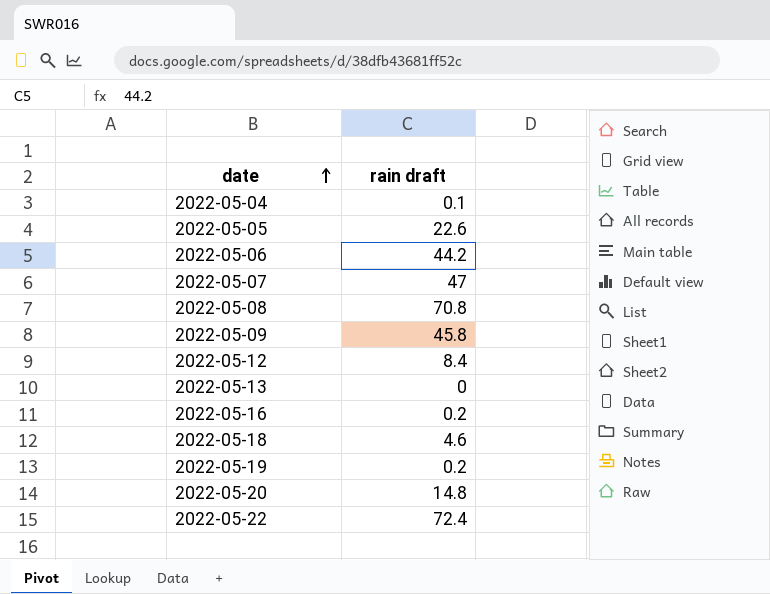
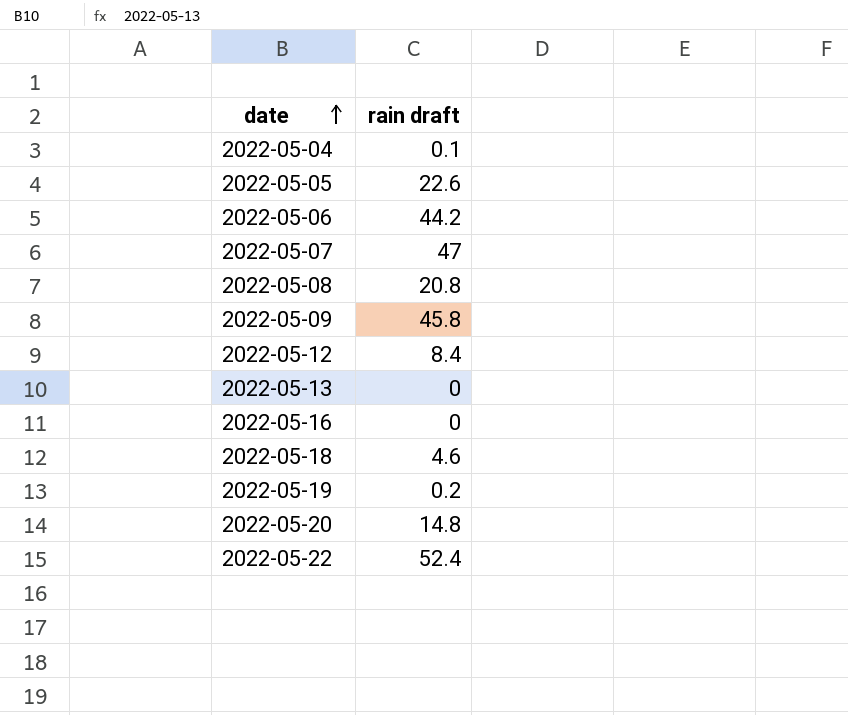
2022-05-08 | rain draft: 70.8 -> 20.8
2022-05-16 | rain draft: 0.2 -> 0
2022-05-22 | rain draft: 72.4 -> 52.4

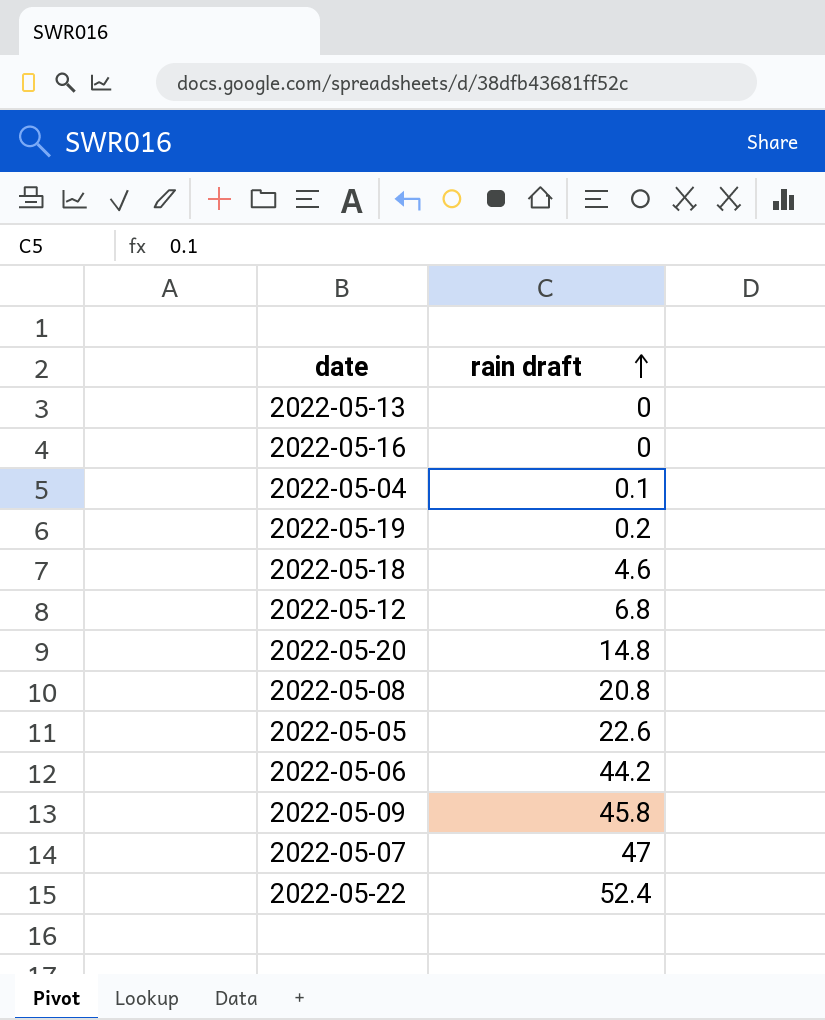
row order: date ascending -> rain draft ascending
2022-05-12 | rain draft: 8.4 -> 6.8

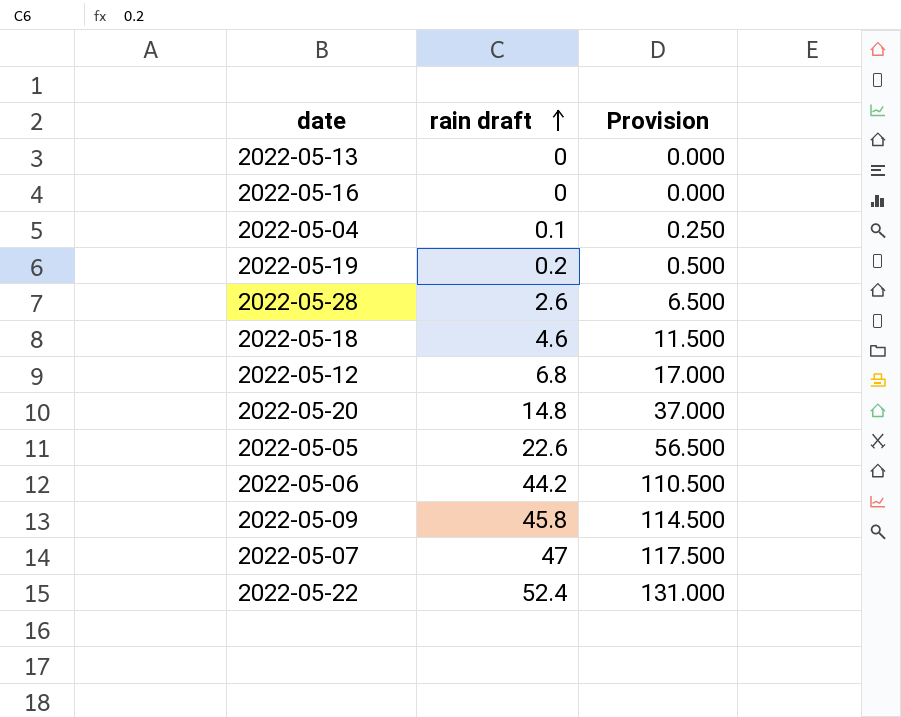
column Provision | formula: none -> [rain draft] * 2.5
row 2022-05-08: 20.8 -> none
row 2022-05-28: none -> 2.6 | 6.500

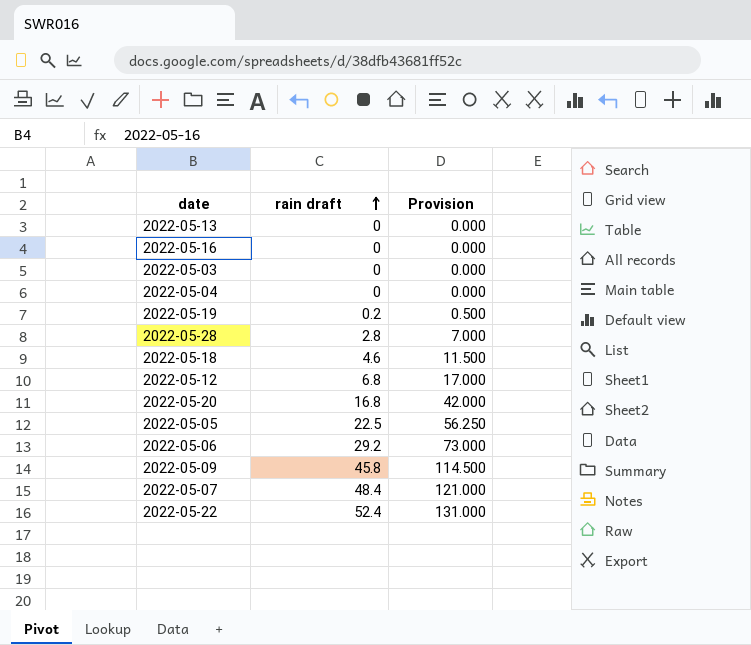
row 2022-05-03: none -> 0 | 0.000
2022-05-04 | rain draft: 0.1 -> 0
2022-05-04 | Provision: 0.250 -> 0.000
2022-05-28 | rain draft: 2.6 -> 2.8
2022-05-28 | Provision: 6.500 -> 7.000
2022-05-20 | rain draft: 14.8 -> 16.8
2022-05-20 | Provision: 37.000 -> 42.000
2022-05-05 | rain draft: 22.6 -> 22.5
2022-05-05 | Provision: 56.500 -> 56.250
2022-05-06 | rain draft: 44.2 -> 29.2
2022-05-06 | Provision: 110.500 -> 73.000
2022-05-07 | rain draft: 47 -> 48.4
2022-05-07 | Provision: 117.500 -> 121.000

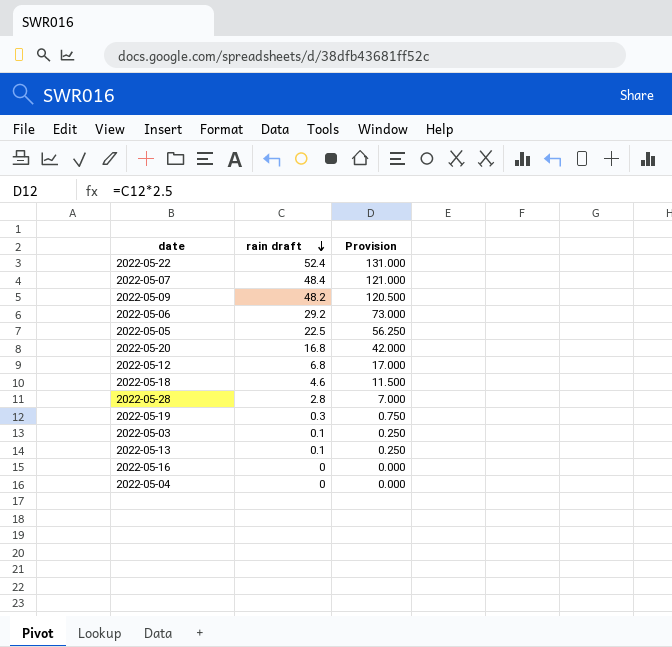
row order: rain draft ascending -> rain draft descending
2022-05-09 | rain draft: 45.8 -> 48.2
2022-05-09 | Provision: 114.500 -> 120.500
2022-05-19 | rain draft: 0.2 -> 0.3
2022-05-19 | Provision: 0.500 -> 0.750
2022-05-03 | rain draft: 0 -> 0.1
2022-05-03 | Provision: 0.000 -> 0.250
2022-05-13 | rain draft: 0 -> 0.1
2022-05-13 | Provision: 0.000 -> 0.250

